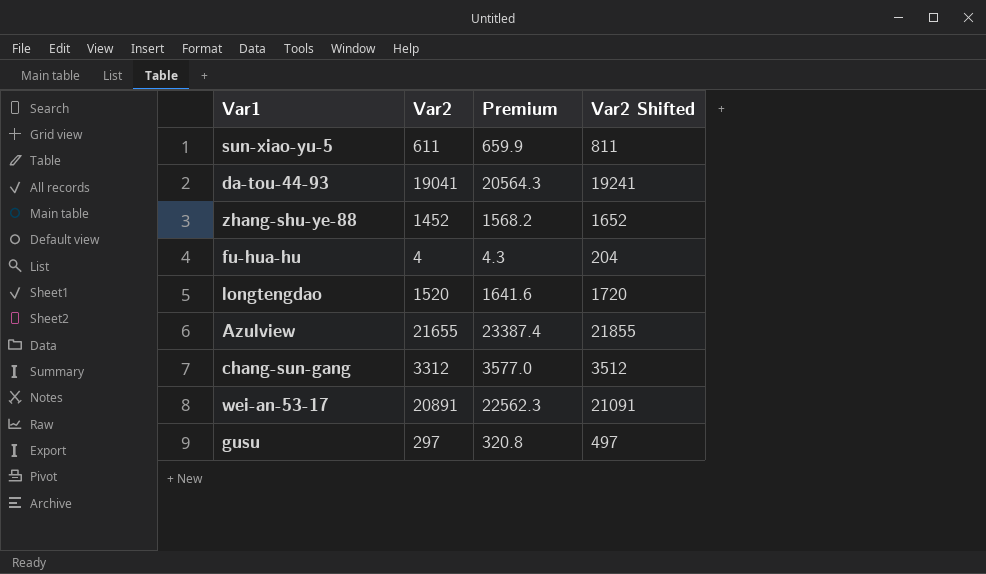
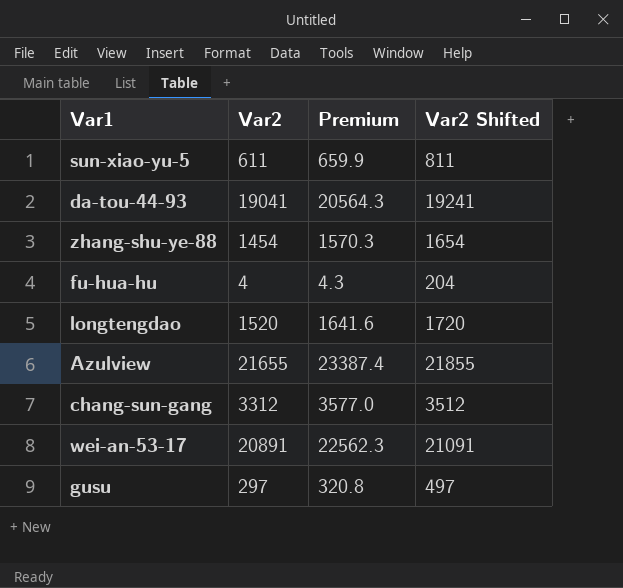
zhang-shu-ye-88 | Var2: 1452 -> 1454
zhang-shu-ye-88 | Premium: 1568.2 -> 1570.3
zhang-shu-ye-88 | Var2 Shifted: 1652 -> 1654

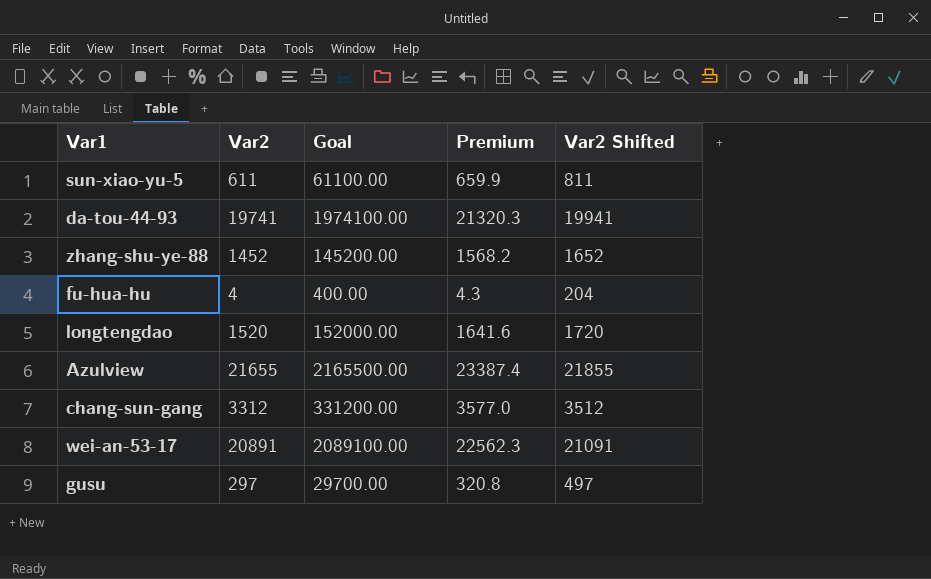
column Goal | formula: none -> [Var2] * 100
da-tou-44-93 | Var2: 19041 -> 19741
da-tou-44-93 | Premium: 20564.3 -> 21320.3
da-tou-44-93 | Var2 Shifted: 19241 -> 19941
zhang-shu-ye-88 | Var2: 1454 -> 1452
zhang-shu-ye-88 | Premium: 1570.3 -> 1568.2
zhang-shu-ye-88 | Var2 Shifted: 1654 -> 1652

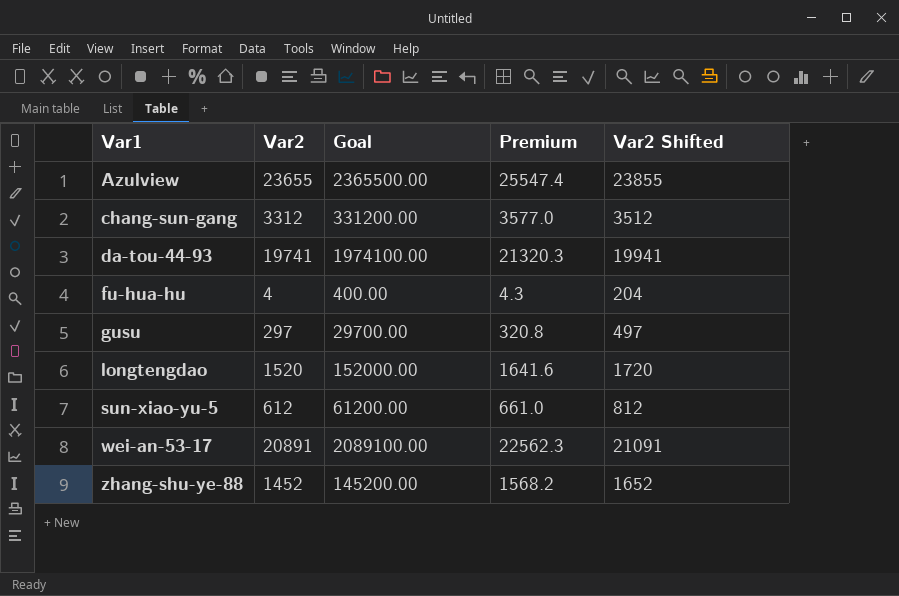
row order: none -> Var1 ascending
Azulview | Var2: 21655 -> 23655
Azulview | Goal: 2165500.00 -> 2365500.00
Azulview | Premium: 23387.4 -> 25547.4
Azulview | Var2 Shifted: 21855 -> 23855
sun-xiao-yu-5 | Var2: 611 -> 612
sun-xiao-yu-5 | Goal: 61100.00 -> 61200.00
sun-xiao-yu-5 | Premium: 659.9 -> 661.0
sun-xiao-yu-5 | Var2 Shifted: 811 -> 812

